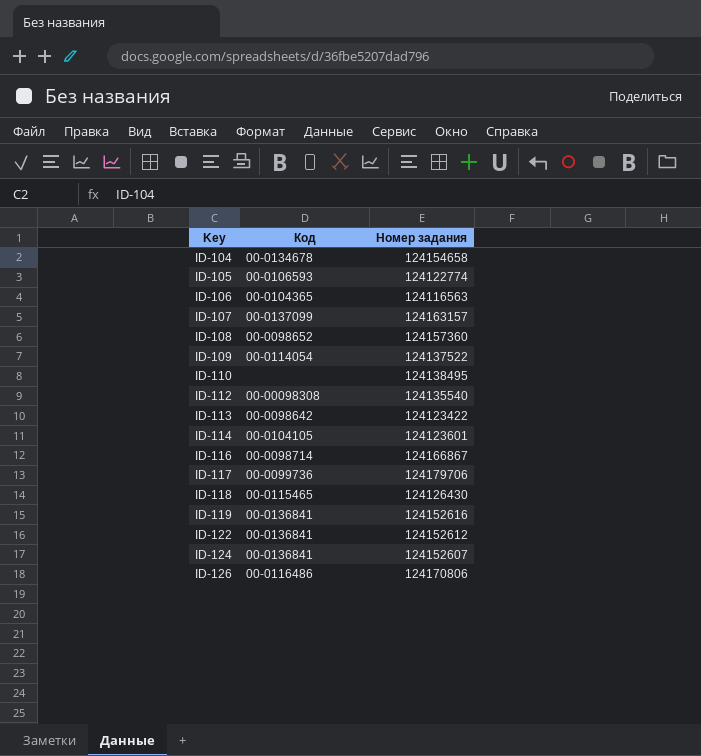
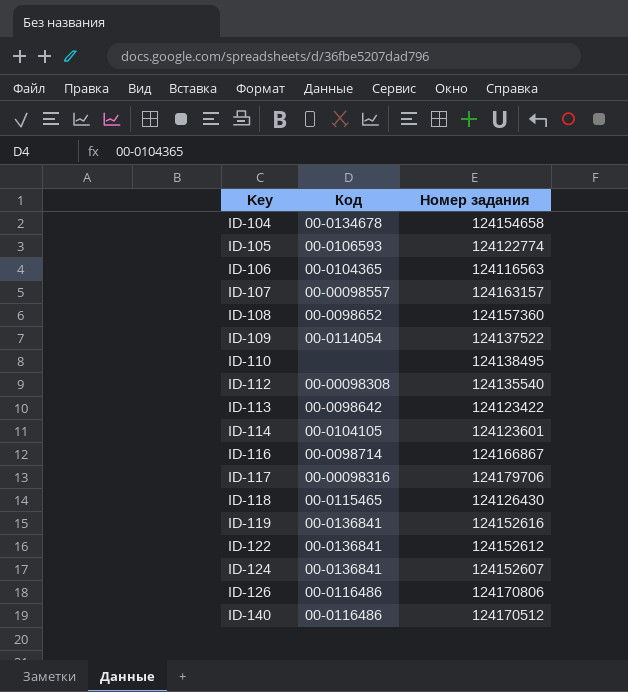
ID-107 | Код: 00-0137099 -> 00-00098557
ID-117 | Код: 00-0099736 -> 00-00098316
row ID-140: none -> 00-0116486 | 124170512

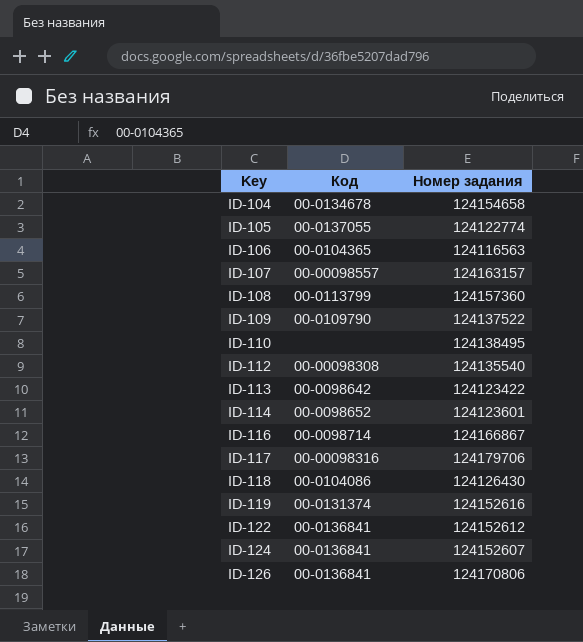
row ID-140: 00-0116486 | 124170512 -> none
ID-105 | Код: 00-0106593 -> 00-0137055
ID-108 | Код: 00-0098652 -> 00-0113799
ID-109 | Код: 00-0114054 -> 00-0109790
ID-114 | Код: 00-0104105 -> 00-0098652
ID-118 | Код: 00-0115465 -> 00-0104086
ID-119 | Код: 00-0136841 -> 00-0131374
ID-126 | Код: 00-0116486 -> 00-0136841

